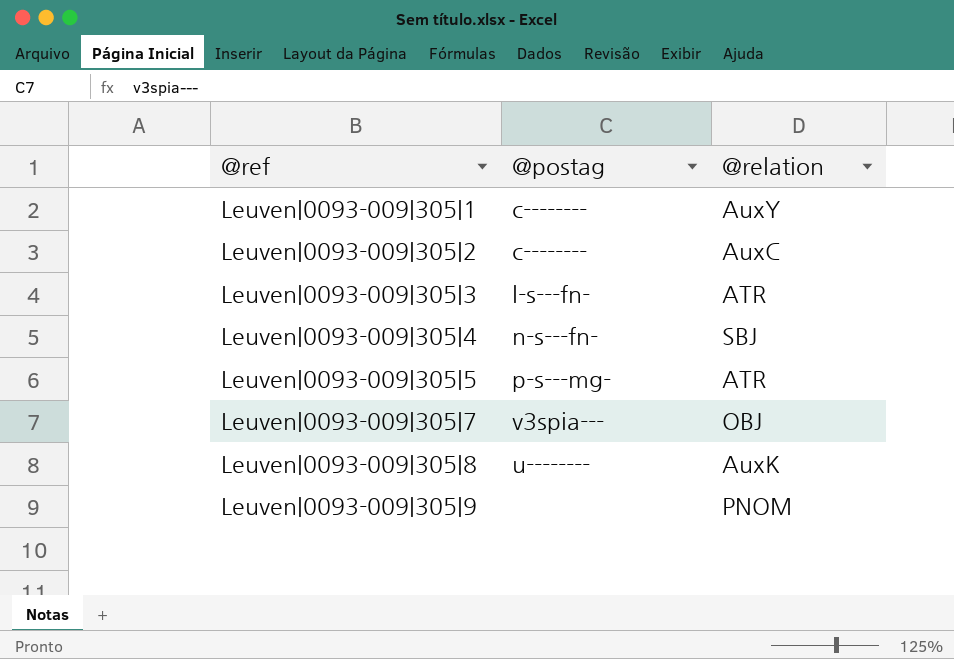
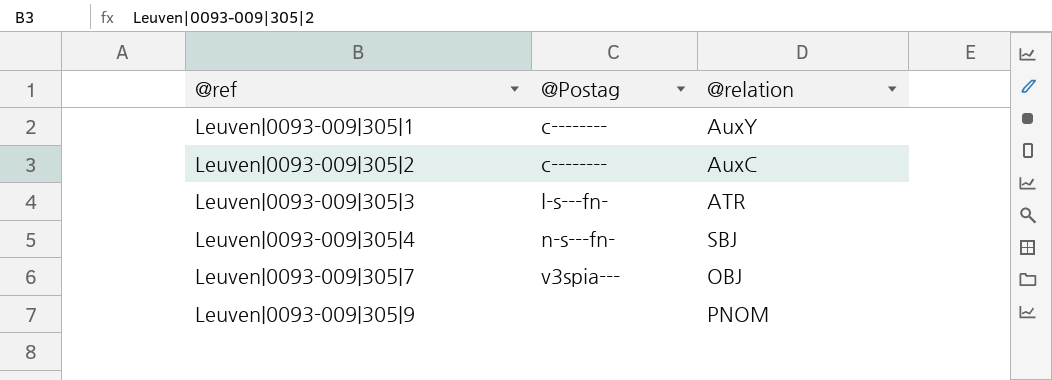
column name: @postag -> @Postag
row Leuven|0093-009|305|5: p-s---mg- | ATR -> none
row Leuven|0093-009|305|8: u-------- | AuxK -> none

